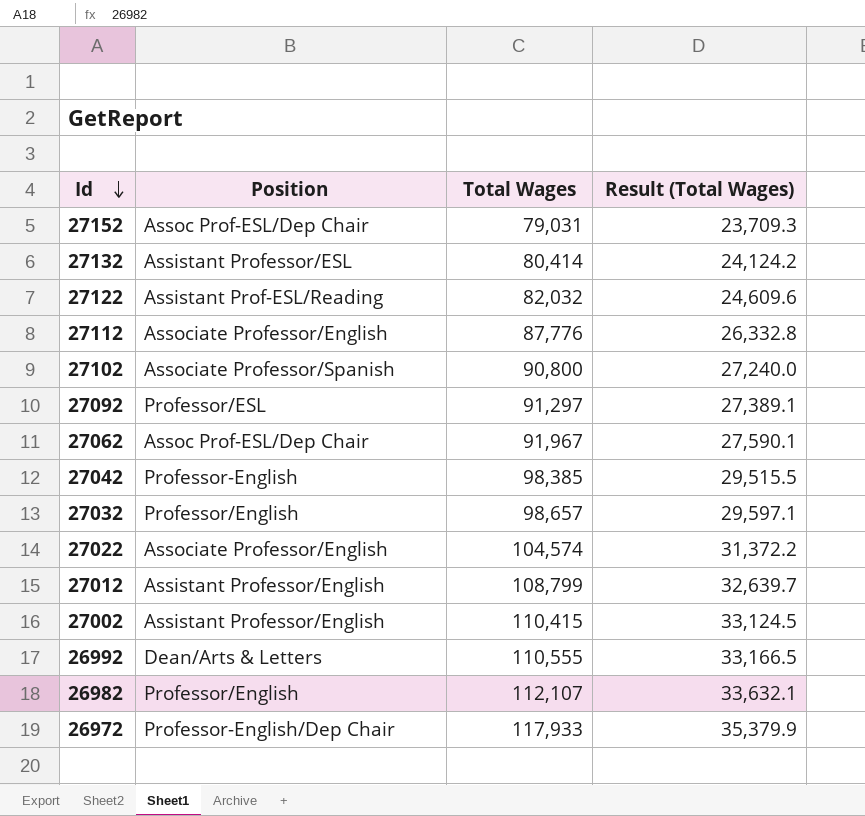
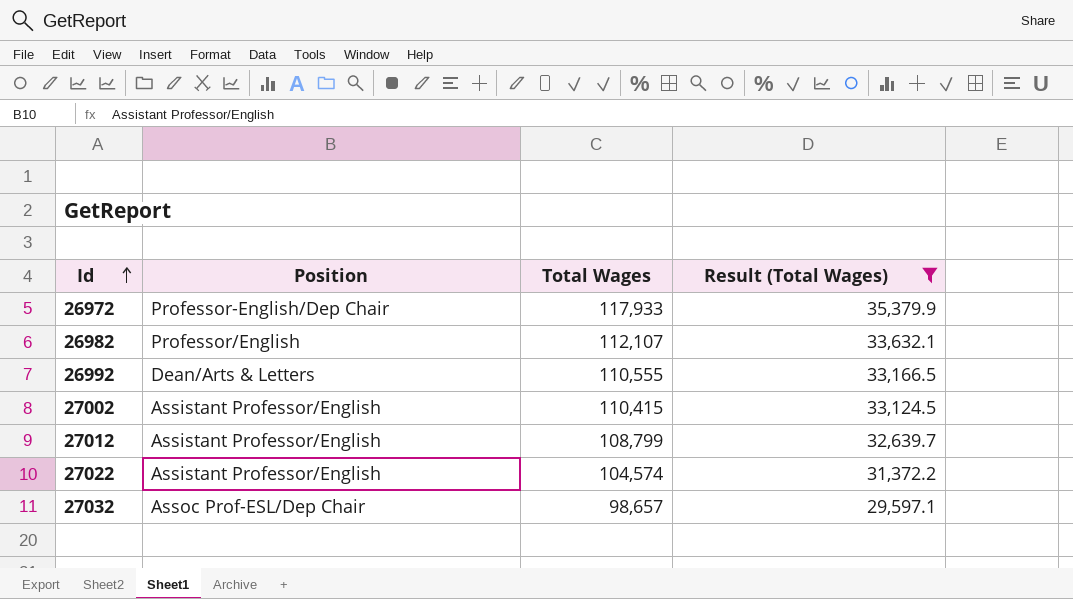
filter: none -> Result (Total Wages) >= 29,597.1
row order: Id descending -> Id ascending
27022 | Position: Associate Professor/English -> Assistant Professor/English
27032 | Position: Professor/English -> Assoc Prof-ESL/Dep Chair

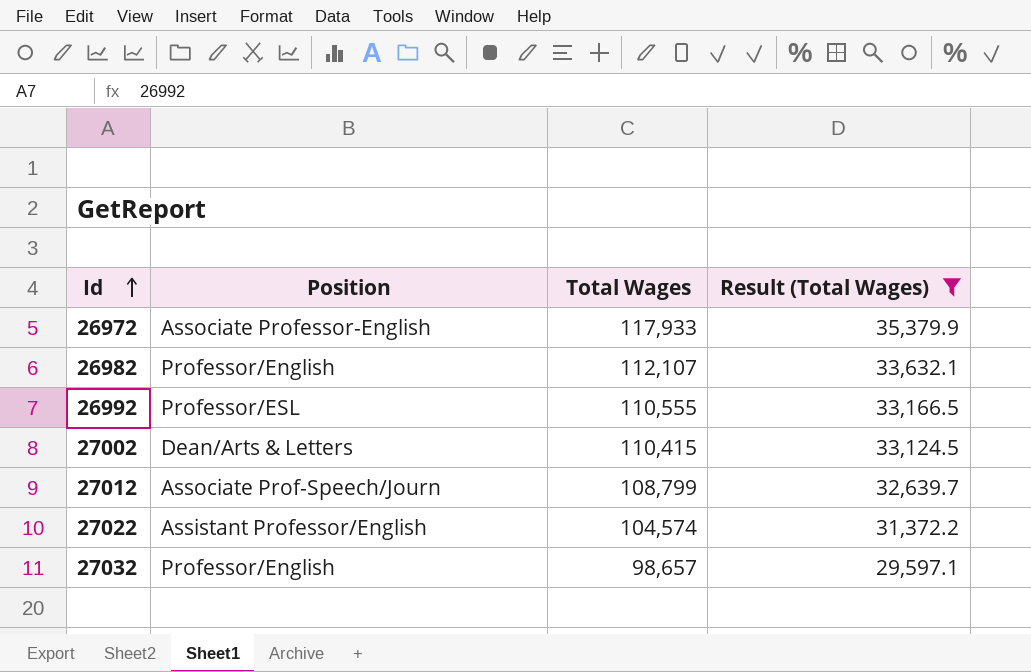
26972 | Position: Professor-English/Dep Chair -> Associate Professor-English
26992 | Position: Dean/Arts & Letters -> Professor/ESL
27002 | Position: Assistant Professor/English -> Dean/Arts & Letters
27012 | Position: Assistant Professor/English -> Associate Prof-Speech/Journ
27032 | Position: Assoc Prof-ESL/Dep Chair -> Professor/English

